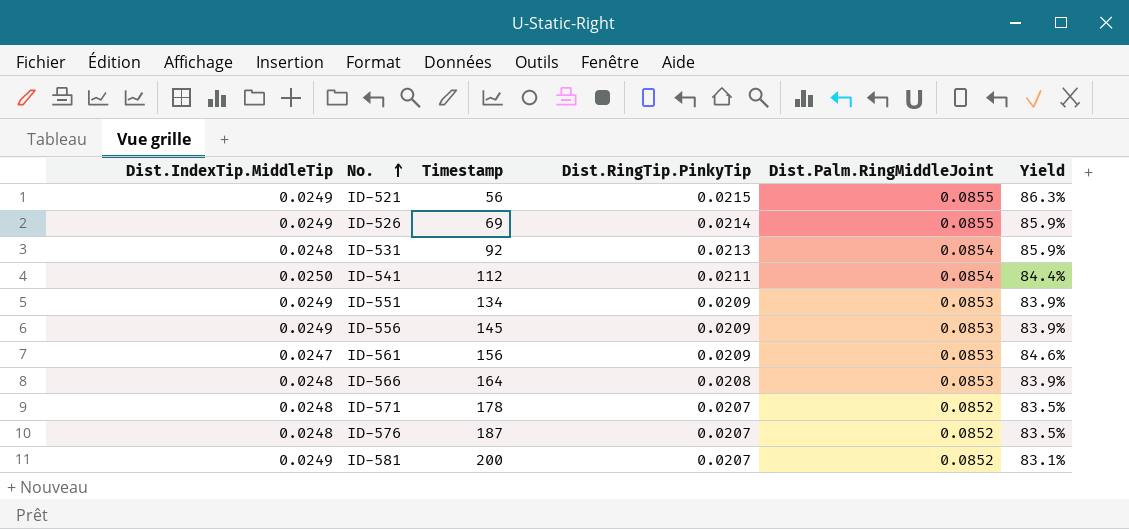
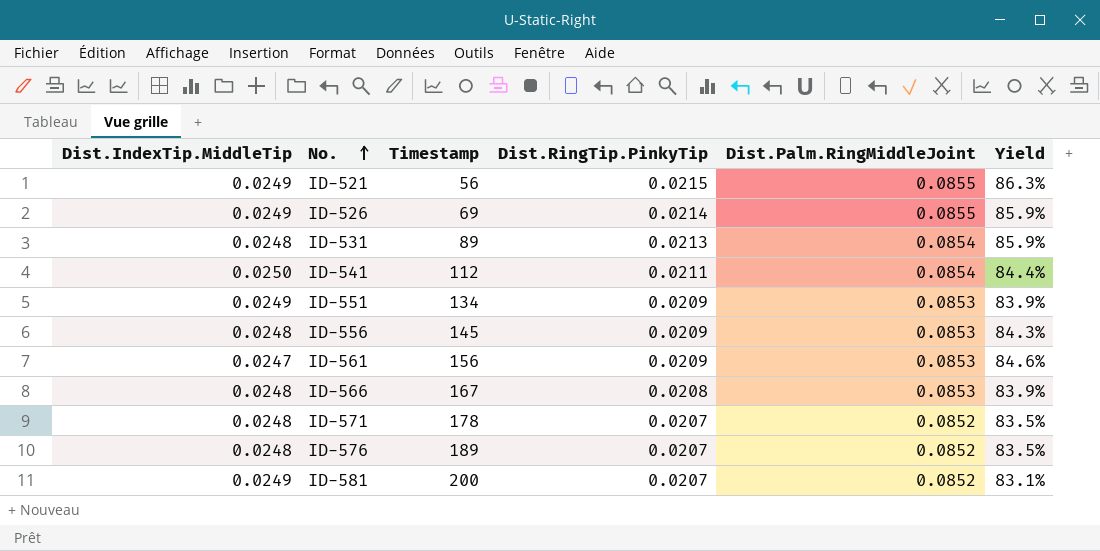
ID-531 | Timestamp: 92 -> 89
ID-556 | Dist.IndexTip.MiddleTip: 0.0249 -> 0.0248
ID-556 | Yield: 83.9% -> 84.3%
ID-566 | Timestamp: 164 -> 167
ID-576 | Timestamp: 187 -> 189

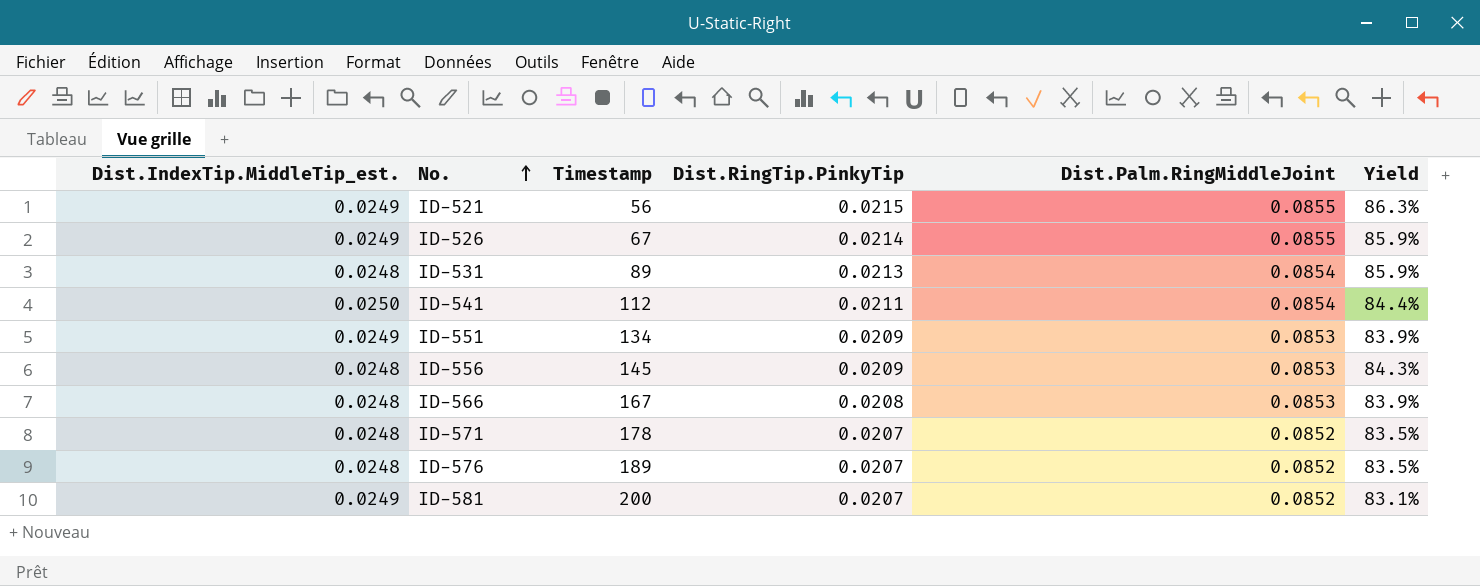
column name: Dist.IndexTip.MiddleTip -> Dist.IndexTip.MiddleTip_est.
row ID-561: 0.0247 | 156 | 0.0209 | 0.0853 | 84.6% -> none
ID-526 | Timestamp: 69 -> 67

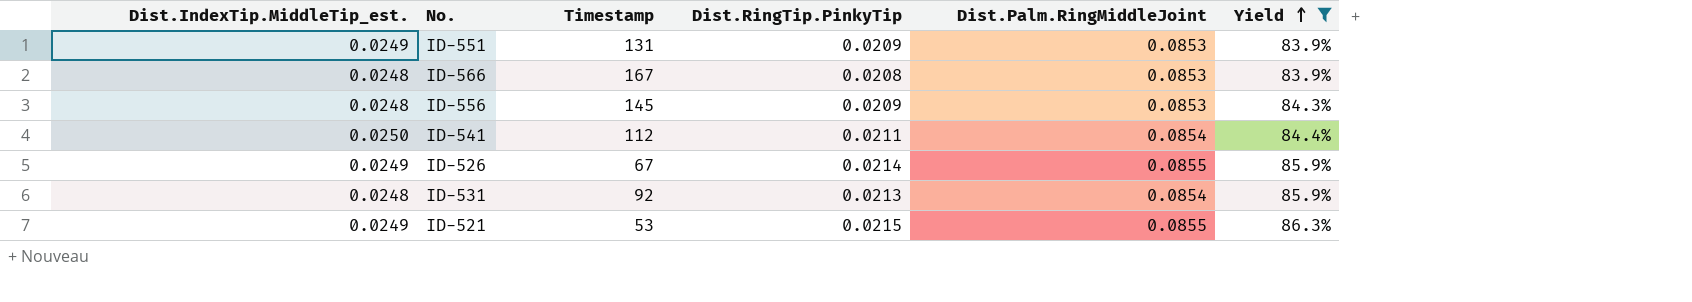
filter: none -> Yield >= 83.9%
row order: No. ascending -> Yield ascending
ID-551 | Timestamp: 134 -> 131
ID-531 | Timestamp: 89 -> 92
ID-521 | Timestamp: 56 -> 53

